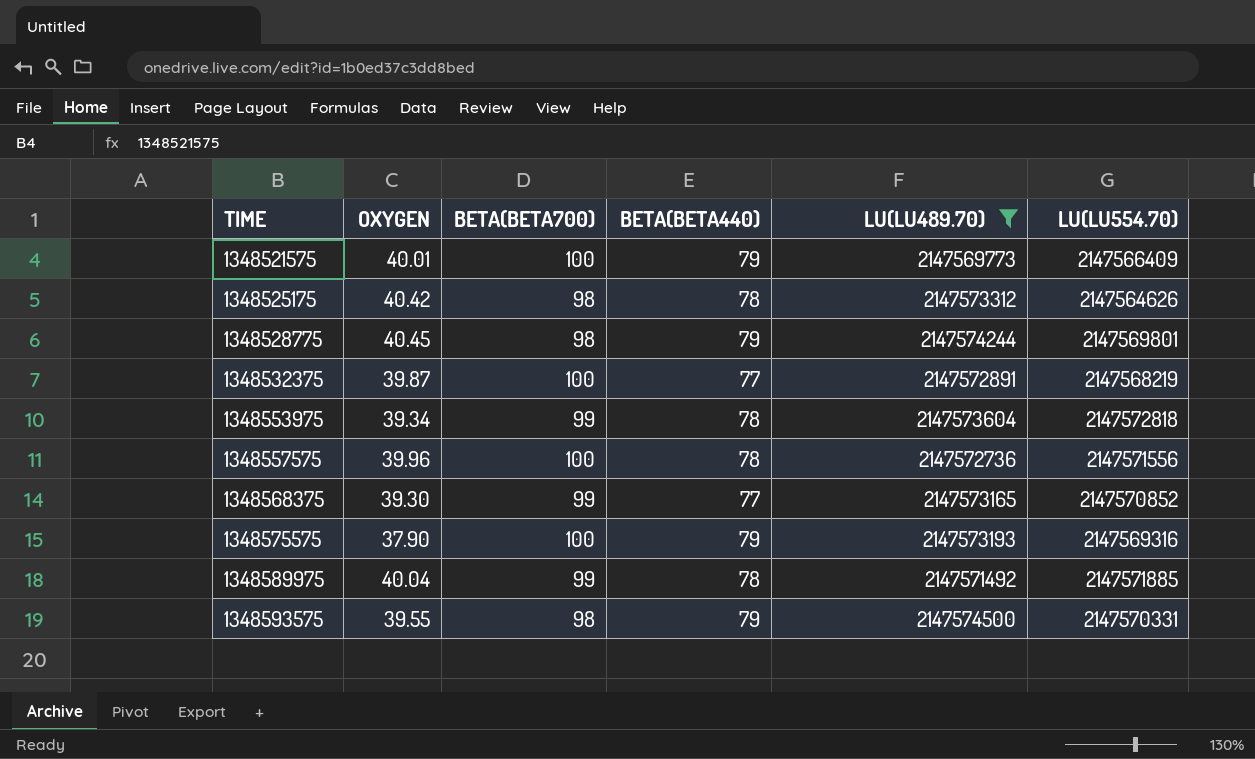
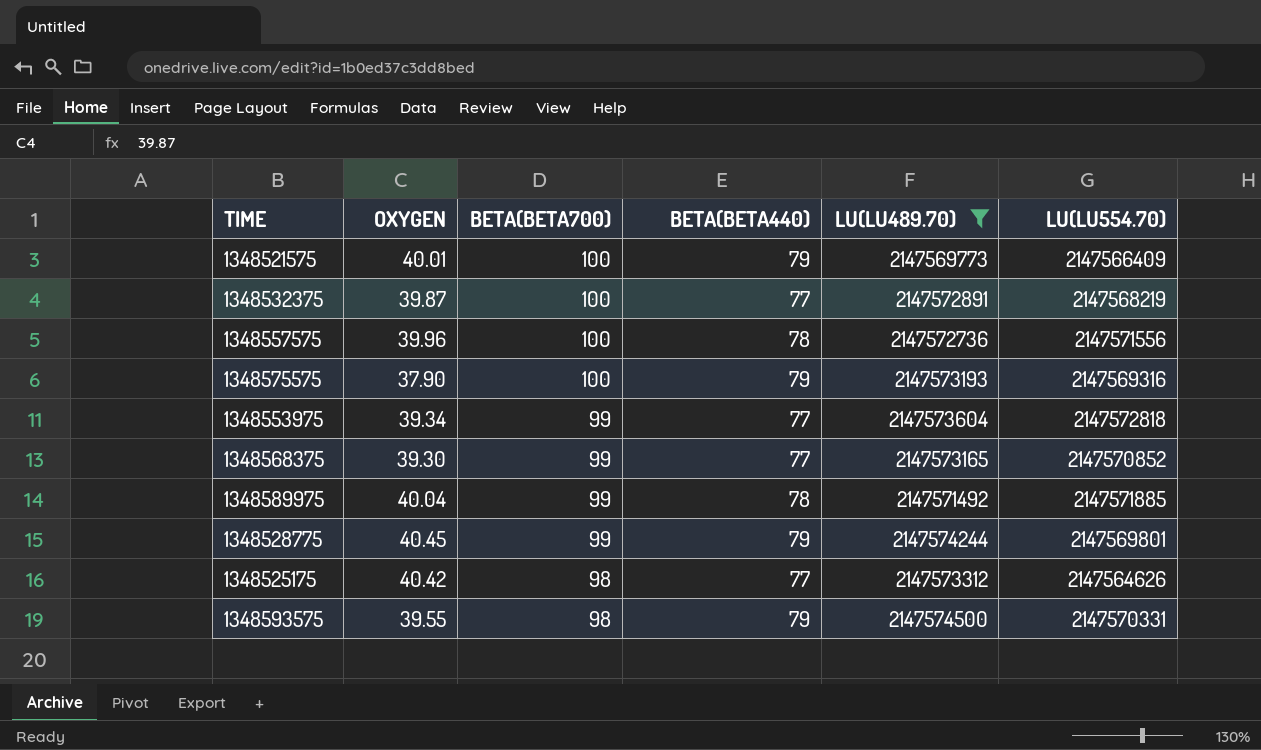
row order: TIME ascending -> BETA(BETA700) descending
1348553975 | BETA(BETA440): 78 -> 77
1348528775 | BETA(BETA700): 98 -> 99
1348525175 | BETA(BETA440): 78 -> 77

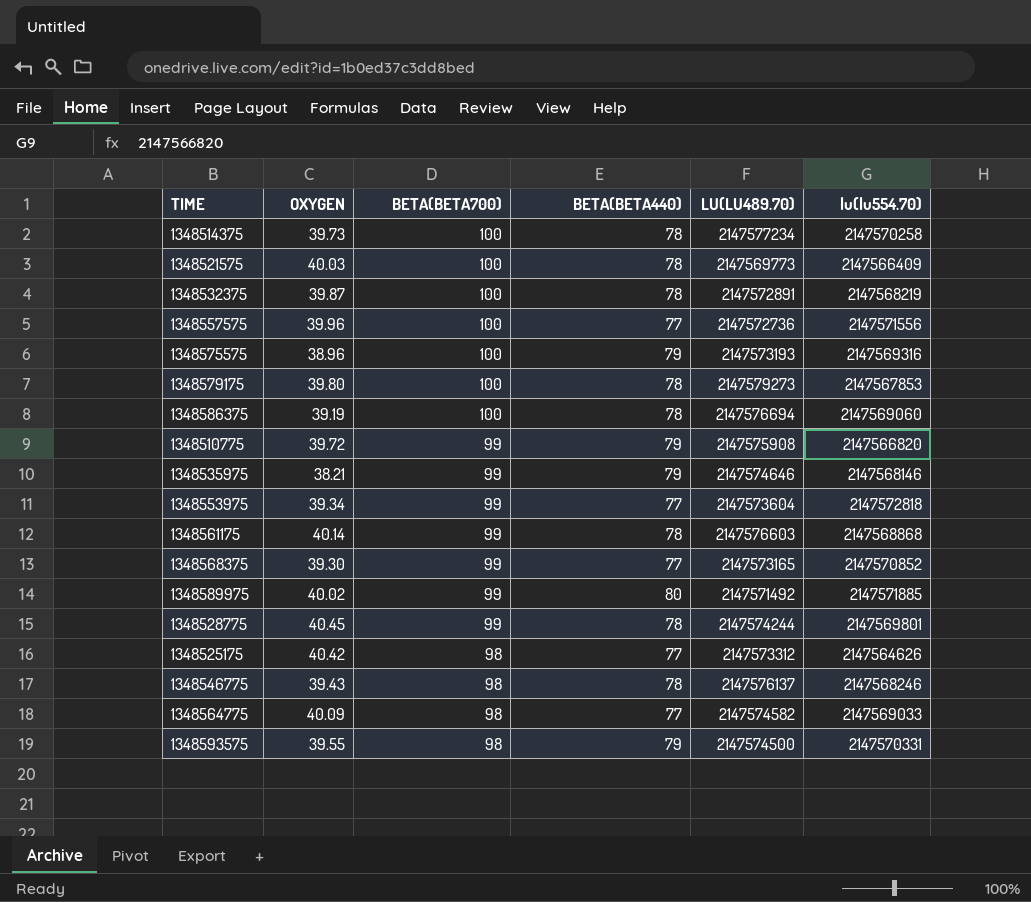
filter: LU(LU489.70) <= 2147574500 -> none
column name: LU(LU554.70) -> lu(lu554.70)
1348521575 | OXYGEN: 40.01 -> 40.03
1348521575 | BETA(BETA440): 79 -> 78
1348532375 | BETA(BETA440): 77 -> 78
1348557575 | BETA(BETA440): 78 -> 77
1348575575 | OXYGEN: 37.90 -> 38.96
1348589975 | OXYGEN: 40.04 -> 40.02
1348589975 | BETA(BETA440): 78 -> 80
1348528775 | BETA(BETA440): 79 -> 78

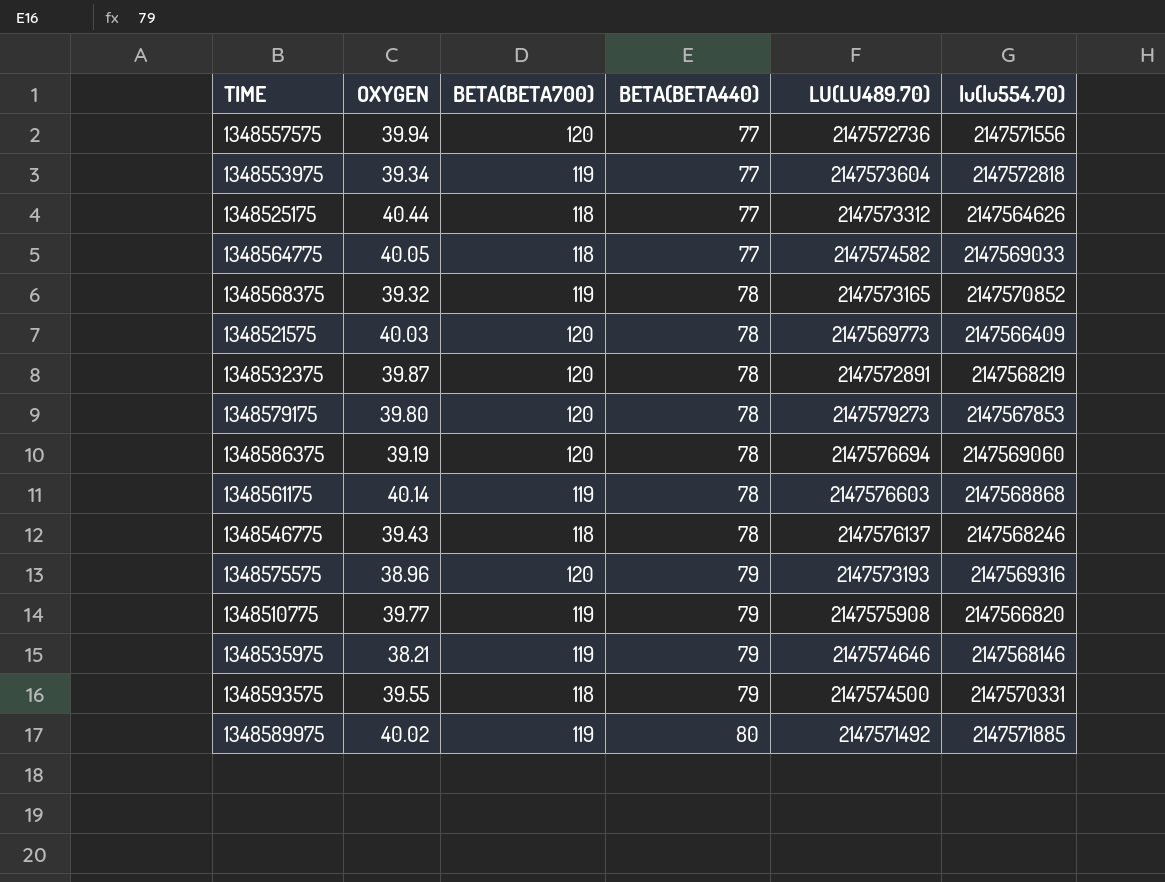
row order: BETA(BETA700) descending -> BETA(BETA440) ascending
row 1348514375: 39.73 | 100 | 78 | 2147577234 | 2147570258 -> none
row 1348528775: 40.45 | 99 | 78 | 2147574244 | 2147569801 -> none
1348557575 | OXYGEN: 39.96 -> 39.94
1348557575 | BETA(BETA700): 100 -> 120
1348553975 | BETA(BETA700): 99 -> 119
1348525175 | OXYGEN: 40.42 -> 40.44
1348525175 | BETA(BETA700): 98 -> 118
1348564775 | OXYGEN: 40.09 -> 40.05
1348564775 | BETA(BETA700): 98 -> 118
1348568375 | OXYGEN: 39.30 -> 39.32
1348568375 | BETA(BETA700): 99 -> 119
1348568375 | BETA(BETA440): 77 -> 78
1348521575 | BETA(BETA700): 100 -> 120
1348532375 | BETA(BETA700): 100 -> 120
1348579175 | BETA(BETA700): 100 -> 120
1348586375 | BETA(BETA700): 100 -> 120
1348561175 | BETA(BETA700): 99 -> 119
1348546775 | BETA(BETA700): 98 -> 118
1348575575 | BETA(BETA700): 100 -> 120
1348510775 | OXYGEN: 39.72 -> 39.77
1348510775 | BETA(BETA700): 99 -> 119
1348535975 | BETA(BETA700): 99 -> 119
1348593575 | BETA(BETA700): 98 -> 118
1348589975 | BETA(BETA700): 99 -> 119

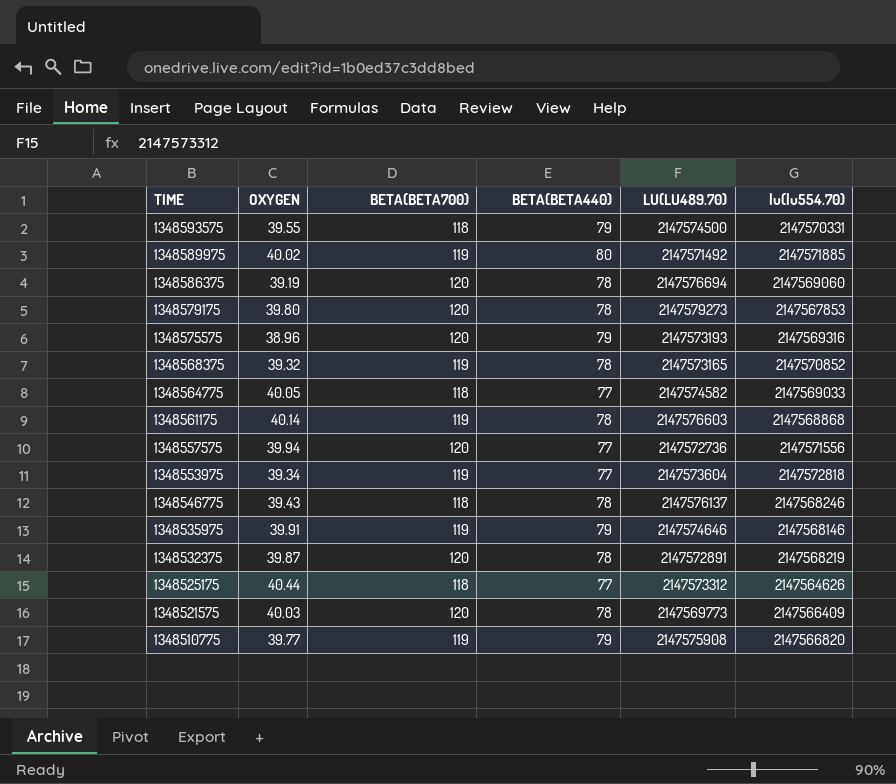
row order: BETA(BETA440) ascending -> TIME descending
1348535975 | OXYGEN: 38.21 -> 39.91

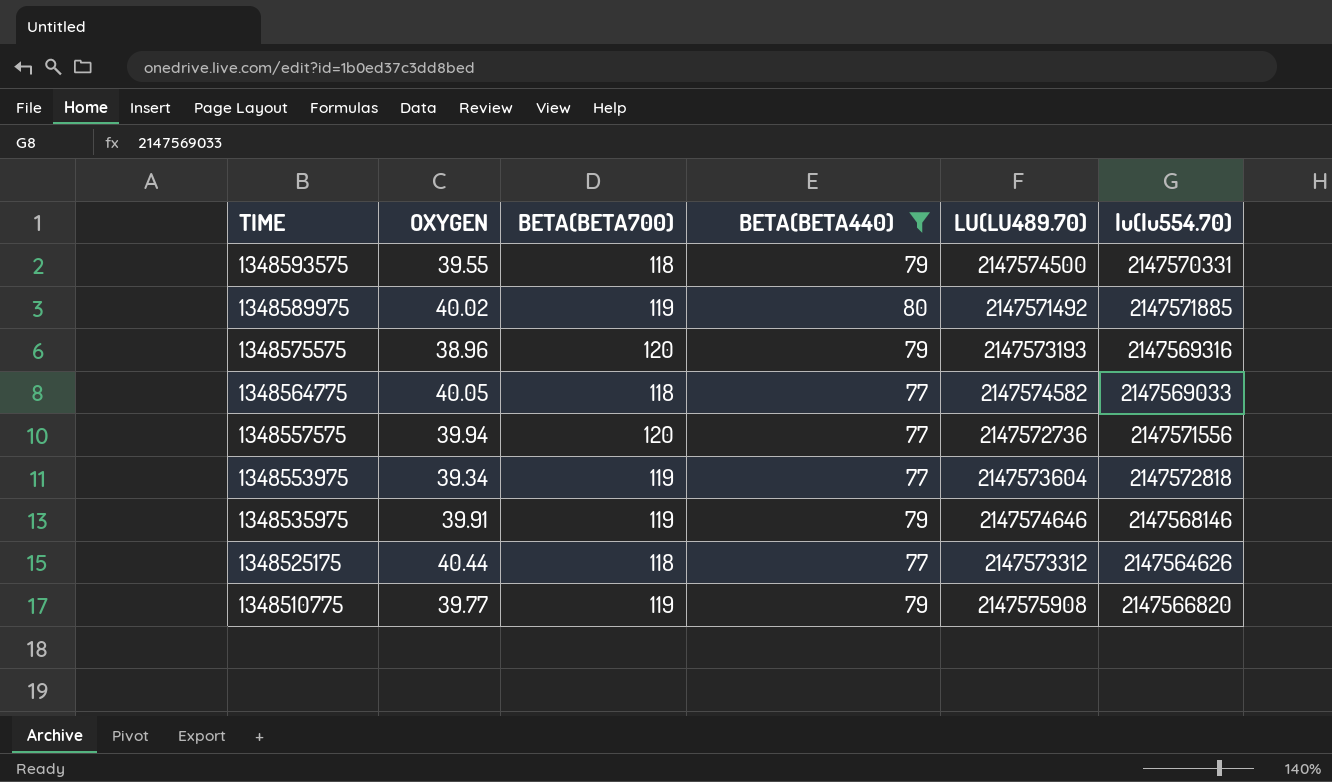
filter: none -> BETA(BETA440) != 78

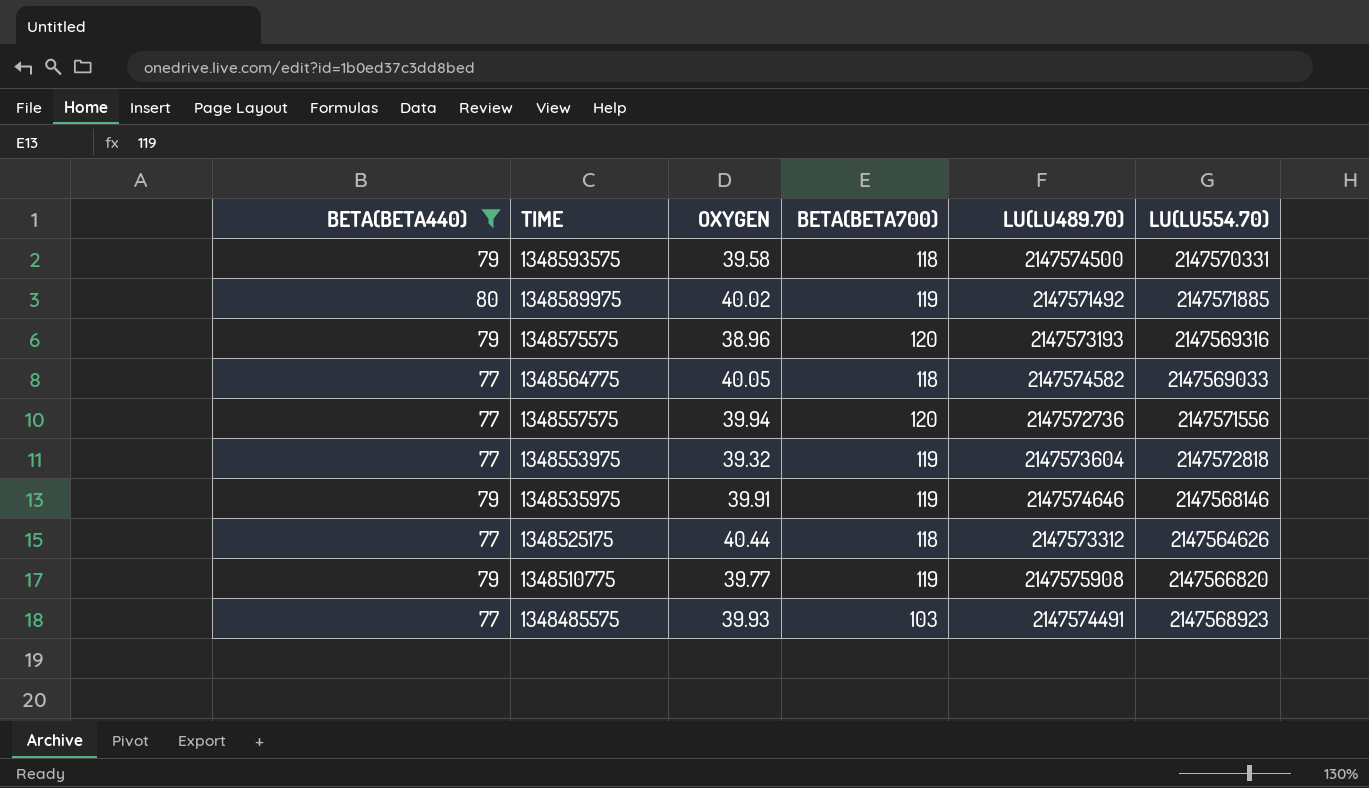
column BETA(BETA440) | position: 4 -> 1
column name: lu(lu554.70) -> LU(LU554.70)
1348593575 | OXYGEN: 39.55 -> 39.58
1348553975 | OXYGEN: 39.34 -> 39.32
row 1348485575: none -> 77 | 39.93 | 103 | 2147574491 | 2147568923

